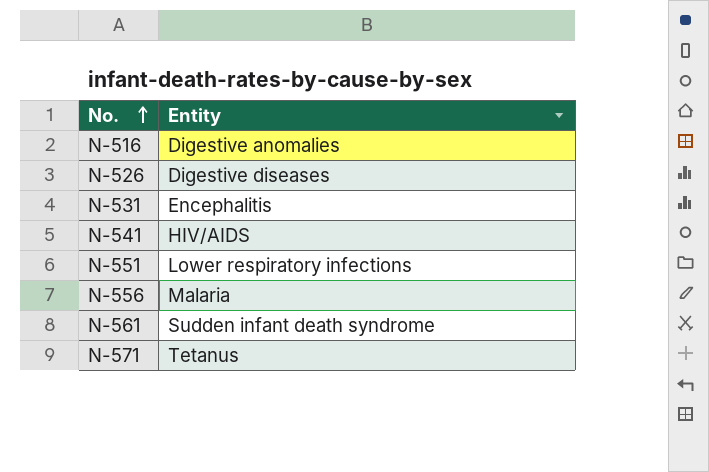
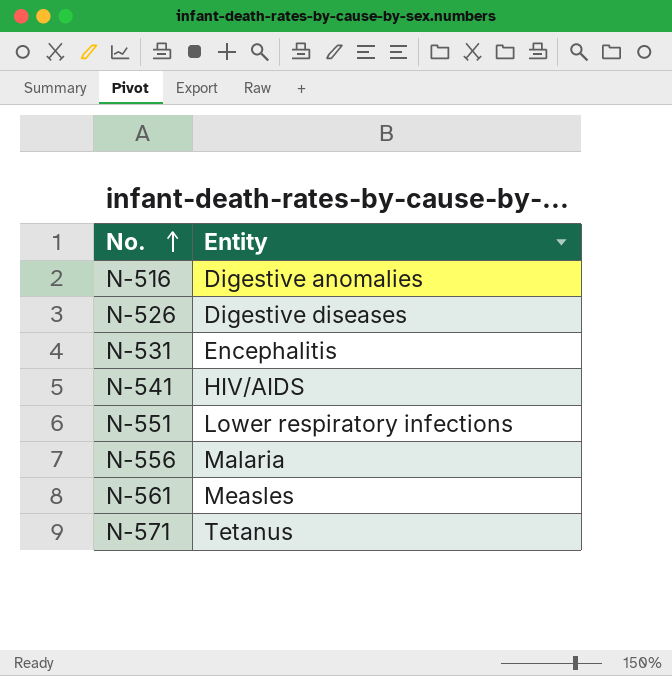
N-561 | Entity: Sudden infant death syndrome -> Measles

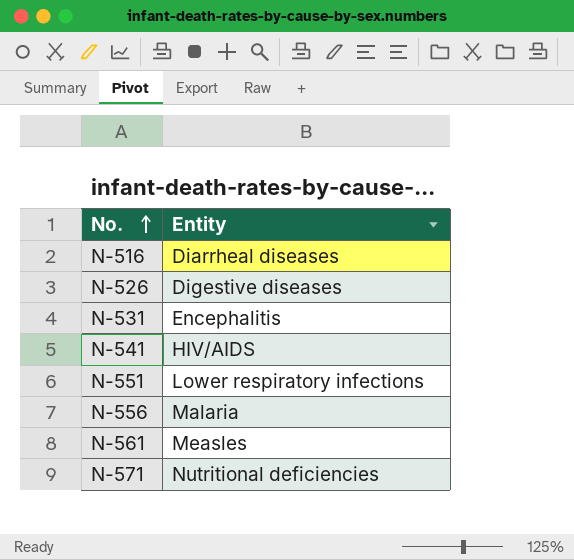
N-516 | Entity: Digestive anomalies -> Diarrheal diseases
N-571 | Entity: Tetanus -> Nutritional deficiencies

